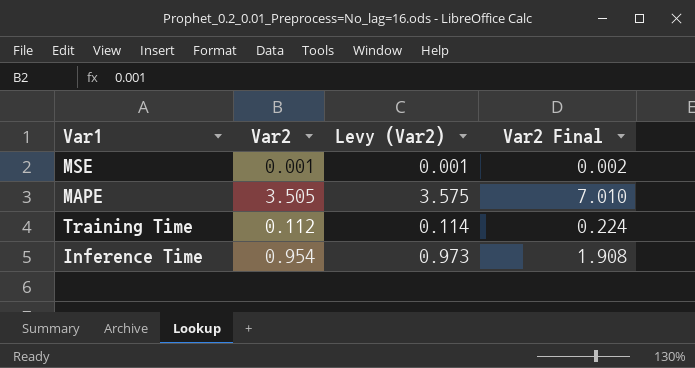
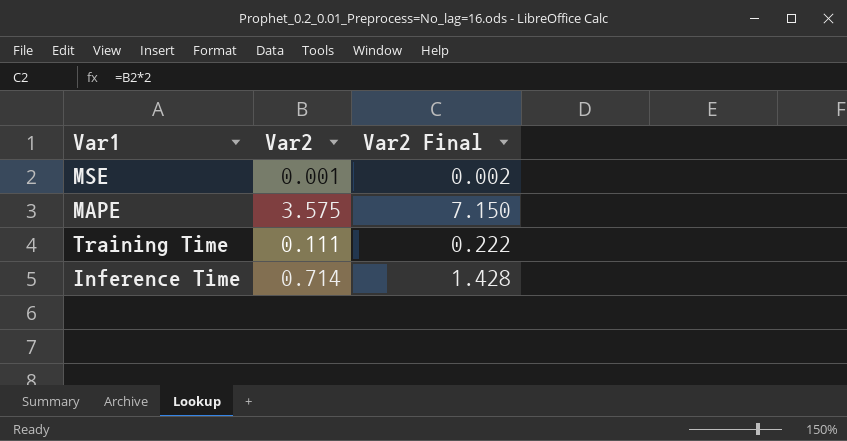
column Levy (Var2) | formula: [Var2] * 1.02 -> none
MAPE | Var2: 3.505 -> 3.575
MAPE | Var2 Final: 7.010 -> 7.150
Training Time | Var2: 0.112 -> 0.111
Training Time | Var2 Final: 0.224 -> 0.222
Inference Time | Var2: 0.954 -> 0.714
Inference Time | Var2 Final: 1.908 -> 1.428

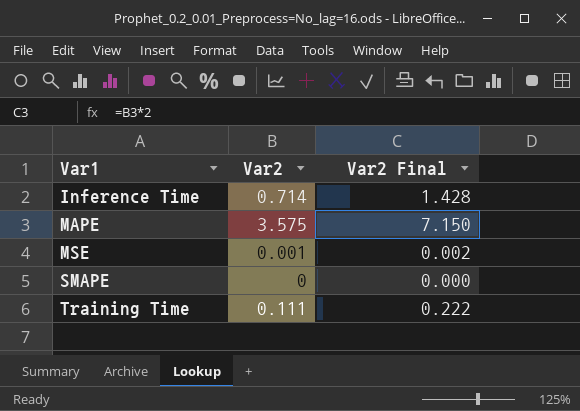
row order: none -> Var1 ascending
row SMAPE: none -> 0 | 0.000

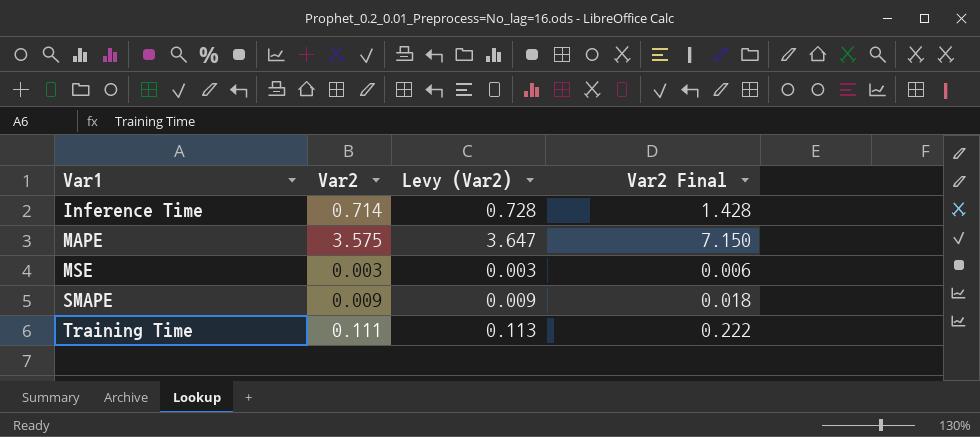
column Levy (Var2) | formula: none -> [Var2] * 1.02
MSE | Var2: 0.001 -> 0.003
MSE | Var2 Final: 0.002 -> 0.006
SMAPE | Var2: 0 -> 0.009
SMAPE | Var2 Final: 0.000 -> 0.018

